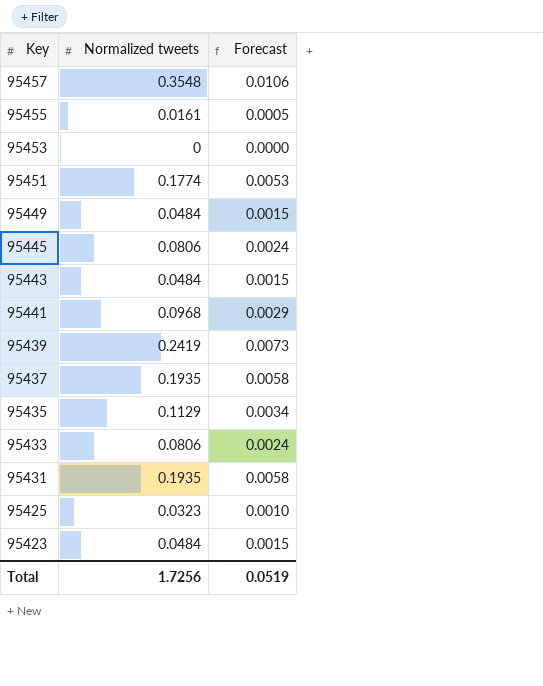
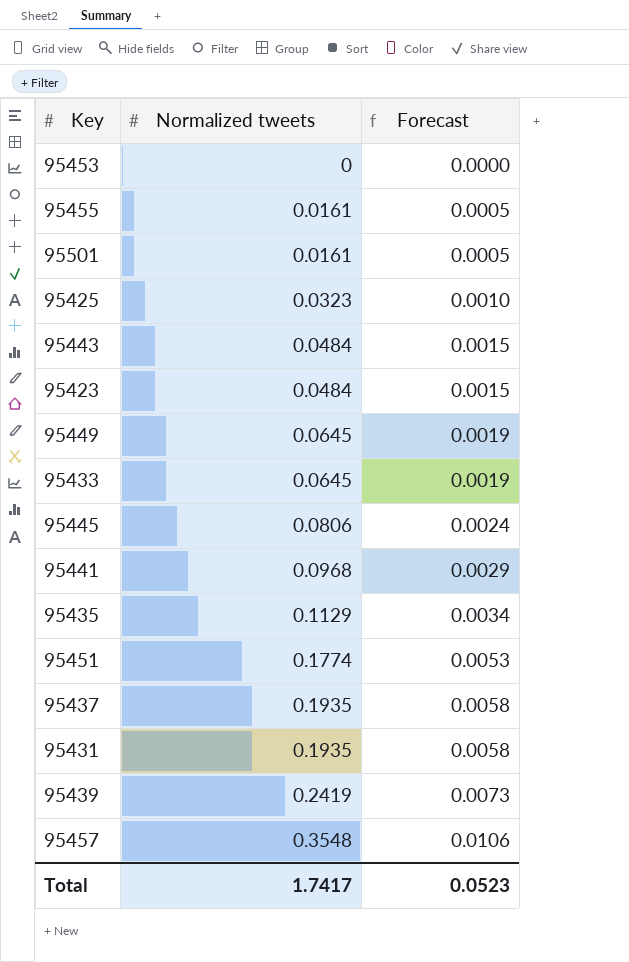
row order: Key descending -> Normalized tweets ascending
row 95501: none -> 0.0161 | 0.0005
95449 | Normalized tweets: 0.0484 -> 0.0645
95449 | Forecast: 0.0015 -> 0.0019
95433 | Normalized tweets: 0.0806 -> 0.0645
95433 | Forecast: 0.0024 -> 0.0019
Total | Normalized tweets: 1.7256 -> 1.7417
Total | Forecast: 0.0519 -> 0.0523

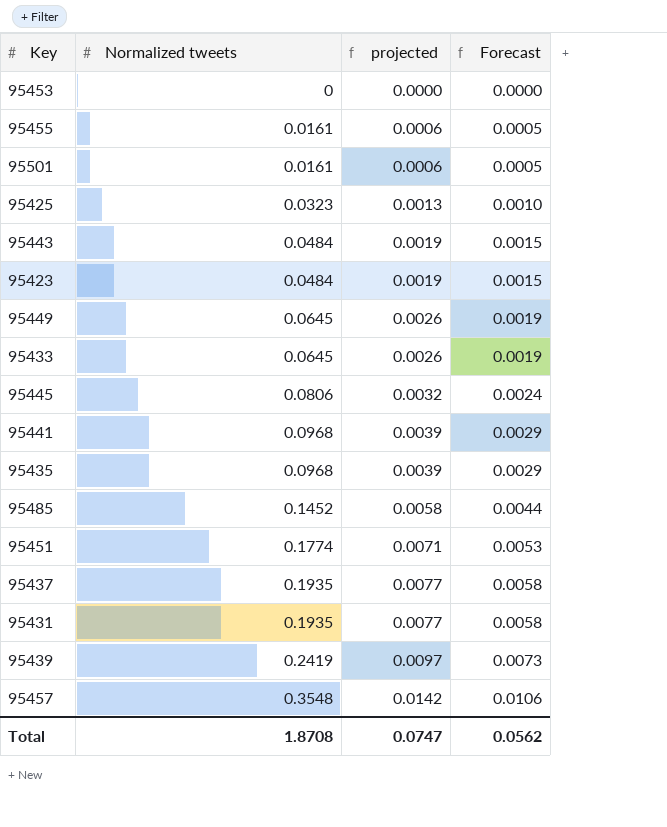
column projected | formula: none -> [Normalized tweets] * 0.04
95435 | Normalized tweets: 0.1129 -> 0.0968
95435 | Forecast: 0.0034 -> 0.0029
row 95485: none -> 0.1452 | 0.0058 | 0.0044
Total | Normalized tweets: 1.7417 -> 1.8708
Total | Forecast: 0.0523 -> 0.0562

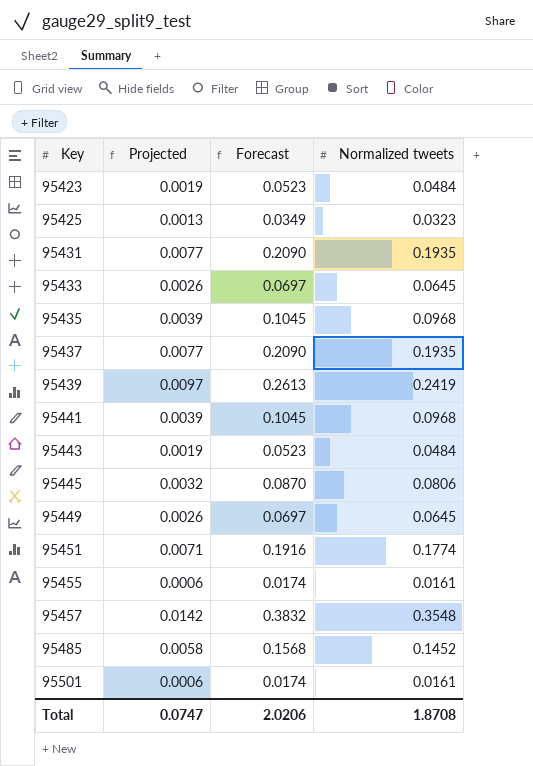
row order: Normalized tweets ascending -> Key ascending
column name: projected -> Projected
column Forecast | formula: [Normalized tweets] * 0.03 -> [Normalized tweets] * 1.08
column Normalized tweets | position: 2 -> 4
row 95453: 0 | 0.0000 | 0.0000 -> none
Total | Forecast: 0.0562 -> 2.0206

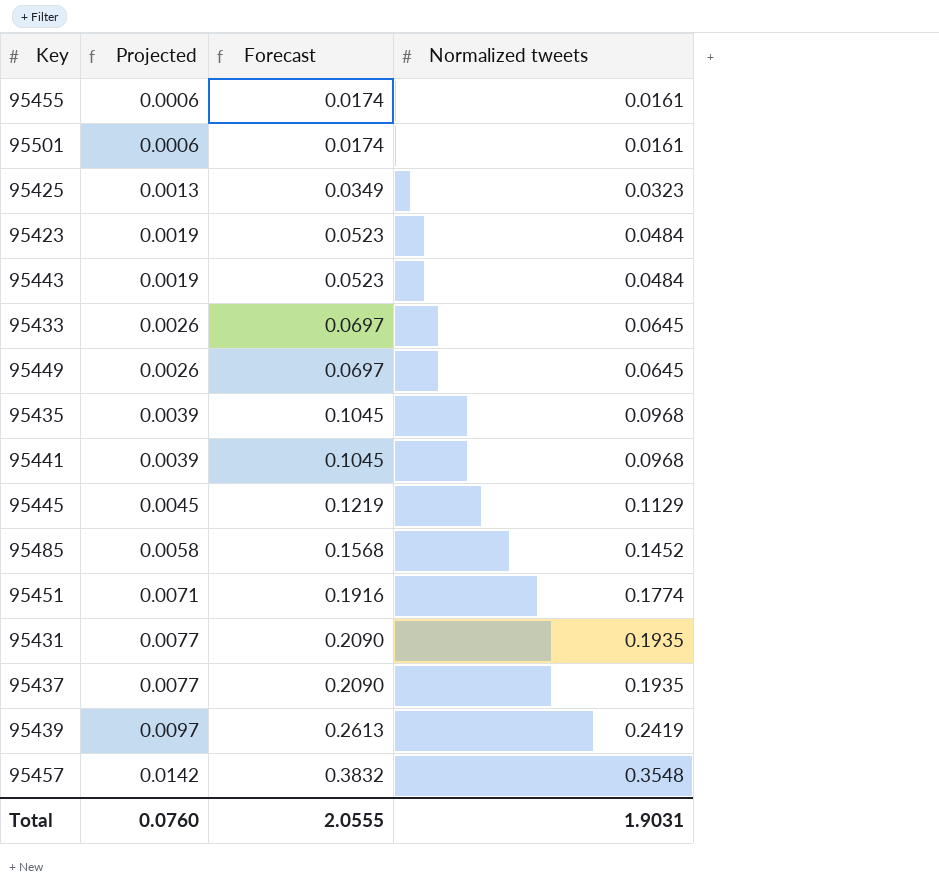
row order: Key ascending -> Projected ascending
95445 | Projected: 0.0032 -> 0.0045
95445 | Forecast: 0.0870 -> 0.1219
95445 | Normalized tweets: 0.0806 -> 0.1129
Total | Projected: 0.0747 -> 0.0760
Total | Forecast: 2.0206 -> 2.0555
Total | Normalized tweets: 1.8708 -> 1.9031

